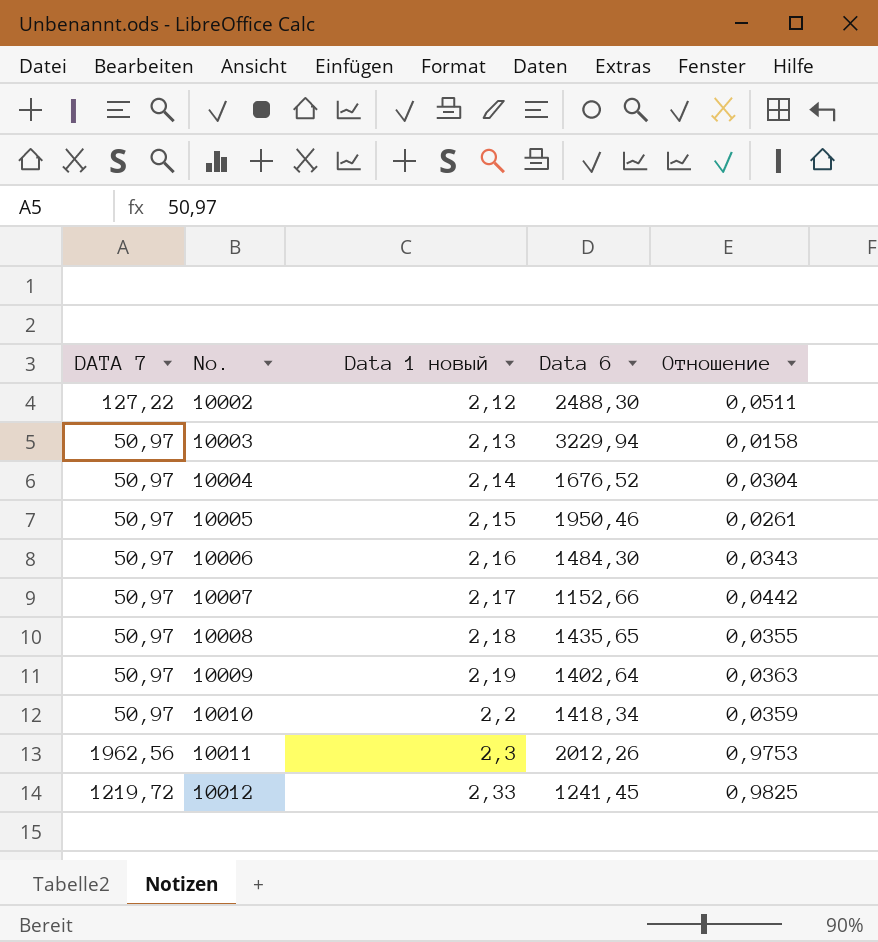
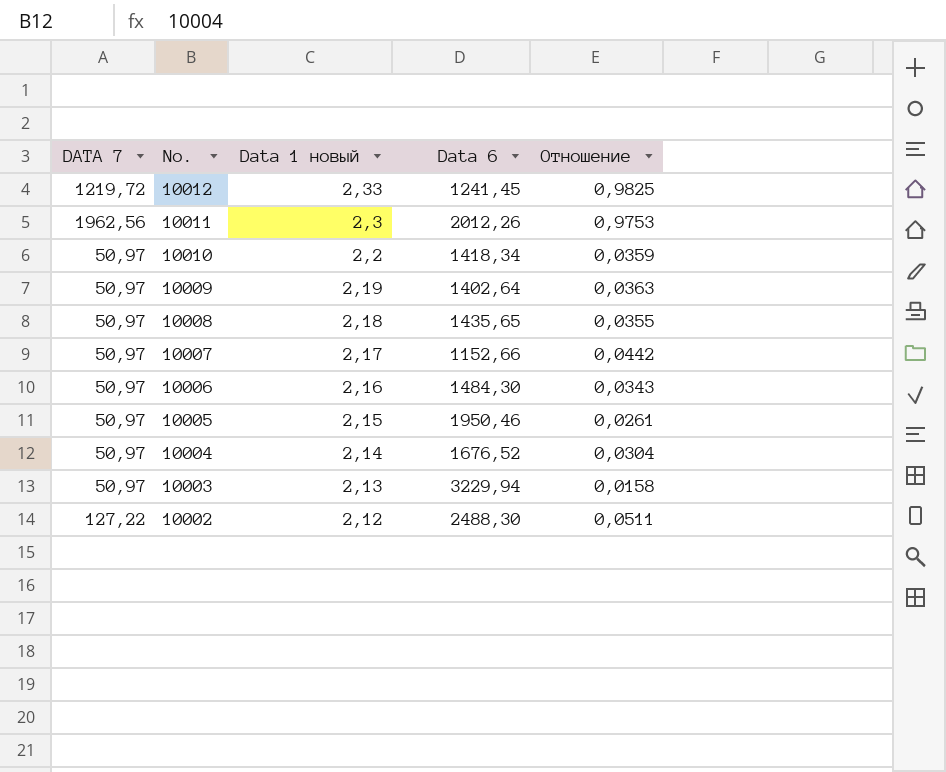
row order: No. ascending -> No. descending

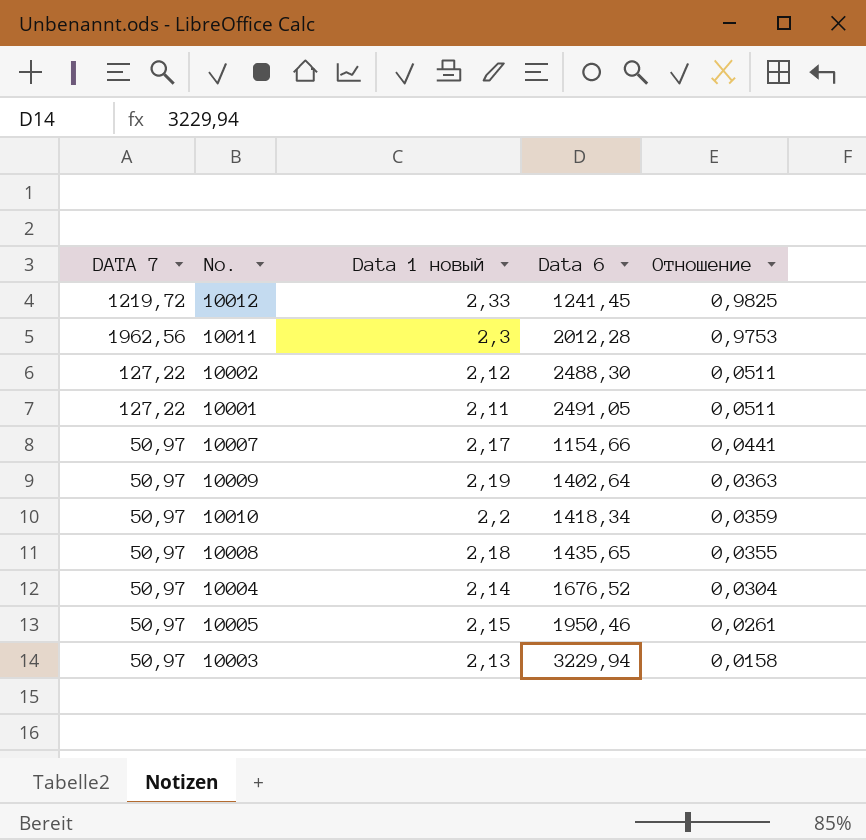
row order: No. descending -> Отношение descending
row 10006: 50,97 | 2,16 | 1484,30 | 0,0343 -> none
10011 | Data 6: 2012,26 -> 2012,28
row 10001: none -> 127,22 | 2,11 | 2491,05 | 0,0511
10007 | Data 6: 1152,66 -> 1154,66
10007 | Отношение: 0,0442 -> 0,0441

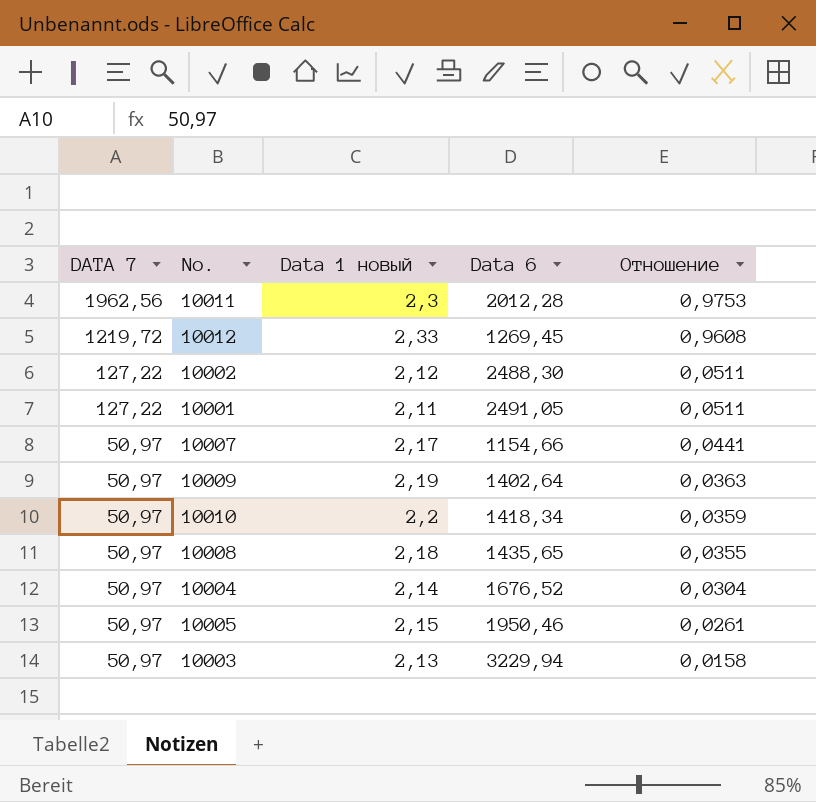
row order: Отношение descending -> DATA 7 descending
10012 | Data 6: 1241,45 -> 1269,45
10012 | Отношение: 0,9825 -> 0,9608

